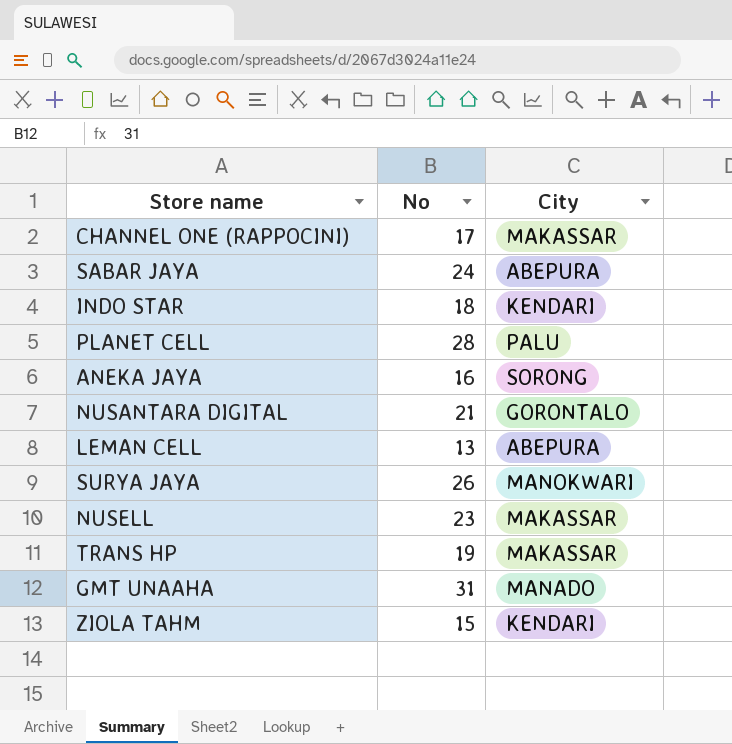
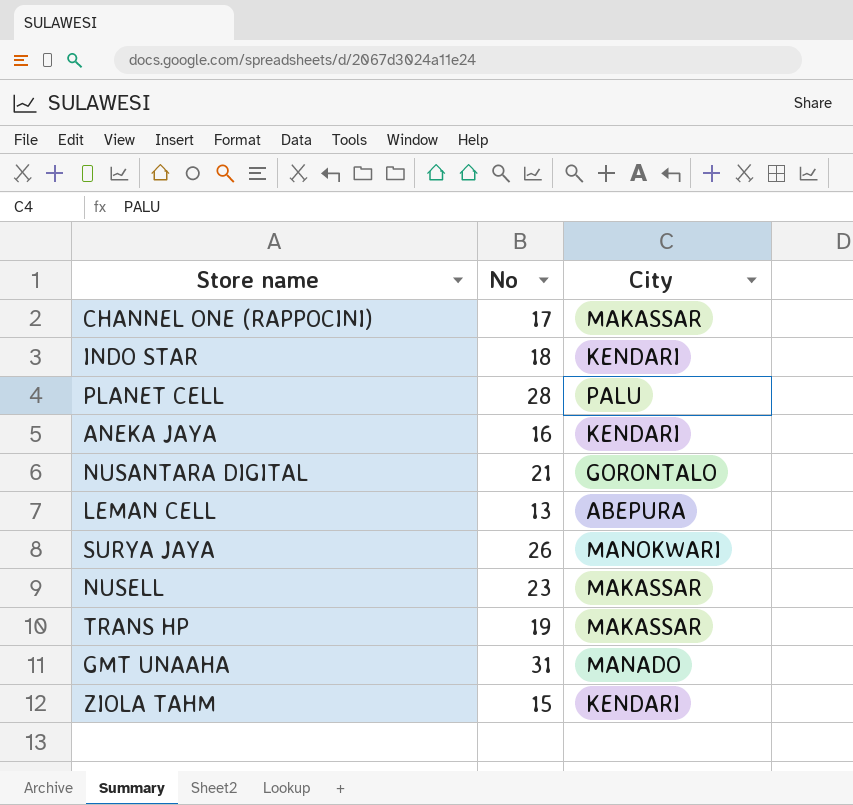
row SABAR JAYA: 24 | ABEPURA -> none
ANEKA JAYA | City: SORONG -> KENDARI

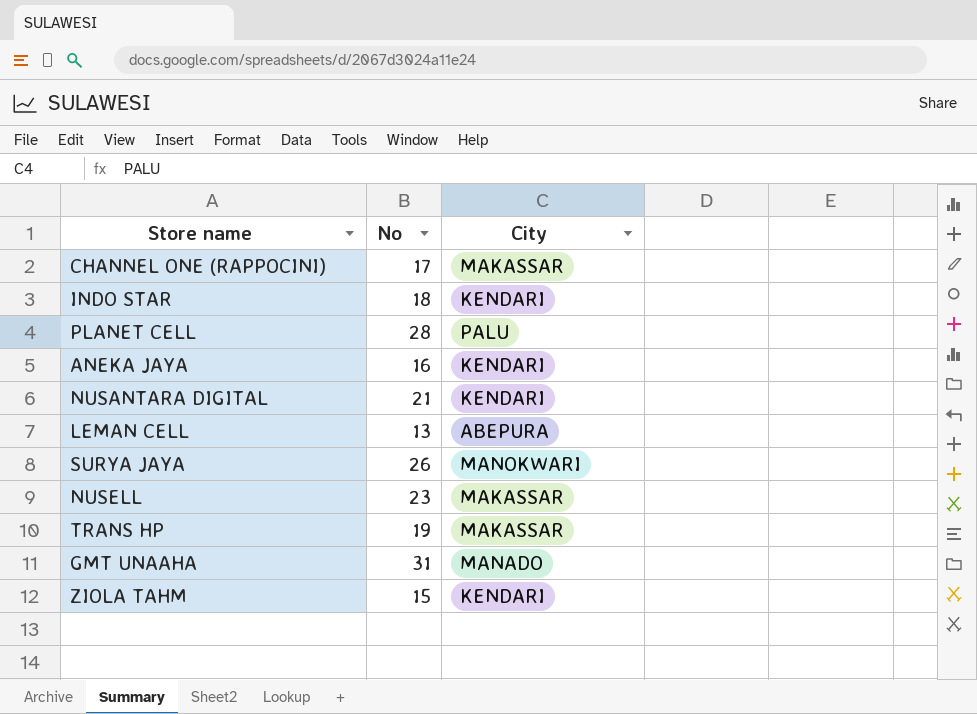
NUSANTARA DIGITAL | City: GORONTALO -> KENDARI

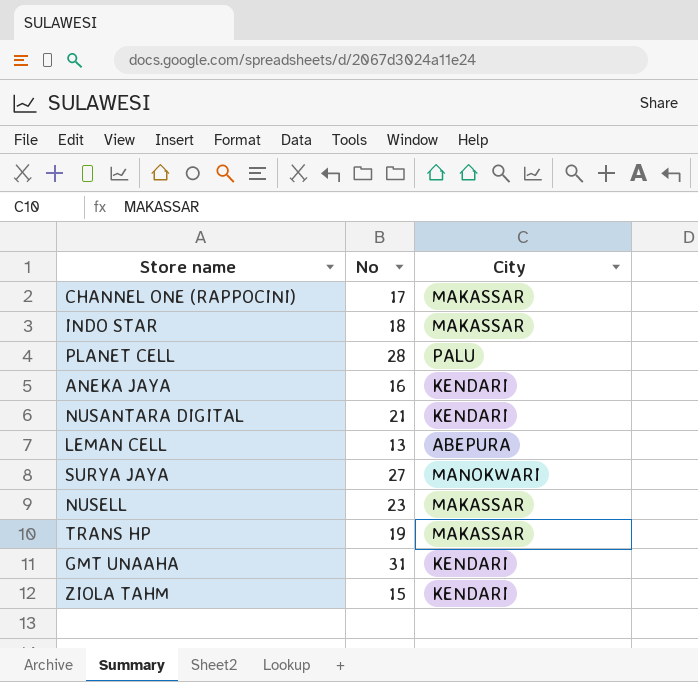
INDO STAR | City: KENDARI -> MAKASSAR
SURYA JAYA | No: 26 -> 27
GMT UNAAHA | City: MANADO -> KENDARI

